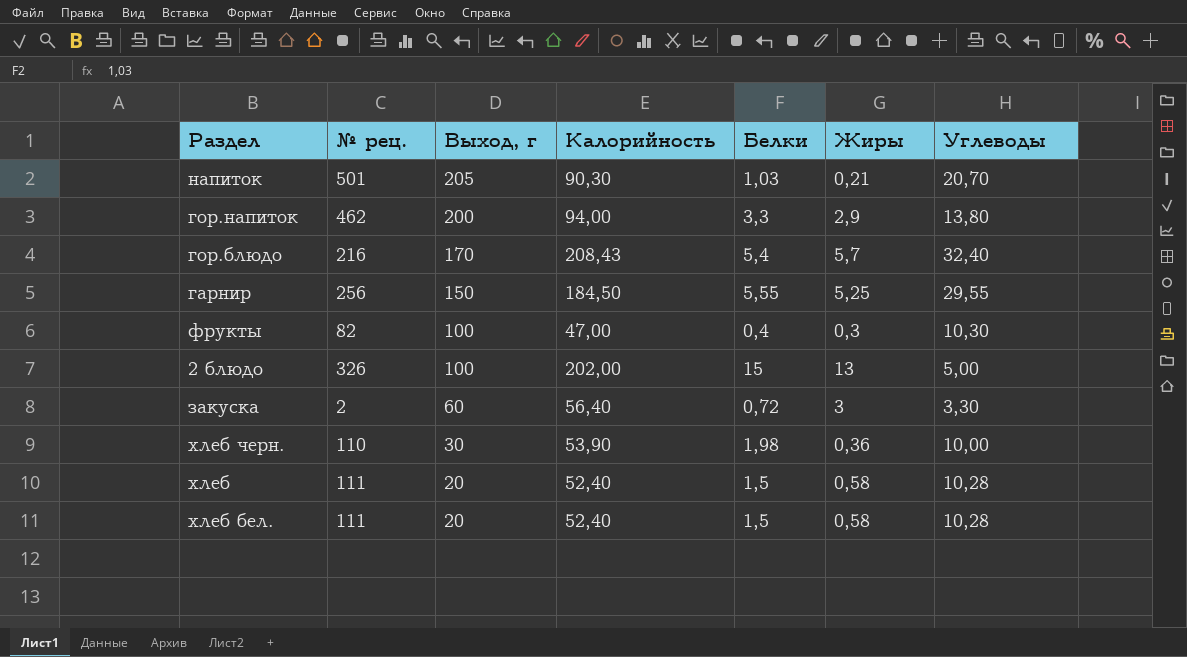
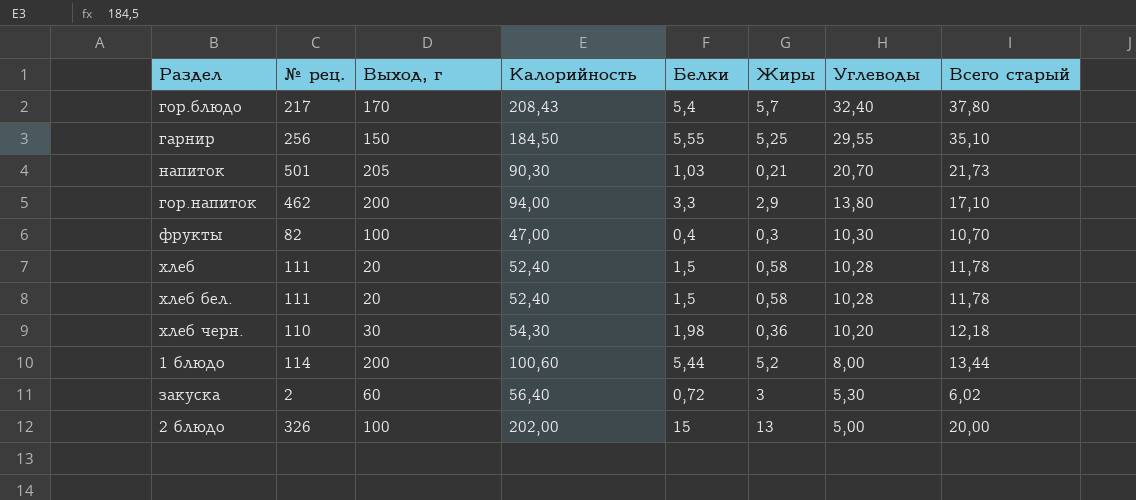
row order: Выход, г descending -> Углеводы descending
column Всего старый | formula: none -> [Белки] + [Углеводы]
гор.блюдо | № рец.: 216 -> 217
хлеб черн. | Калорийность: 53,90 -> 54,30
хлеб черн. | Углеводы: 10,00 -> 10,20
row 1 блюдо: none -> 114 | 200 | 100,60 | 5,44 | 5,2 | 8,00 | 13,44
закуска | Углеводы: 3,30 -> 5,30

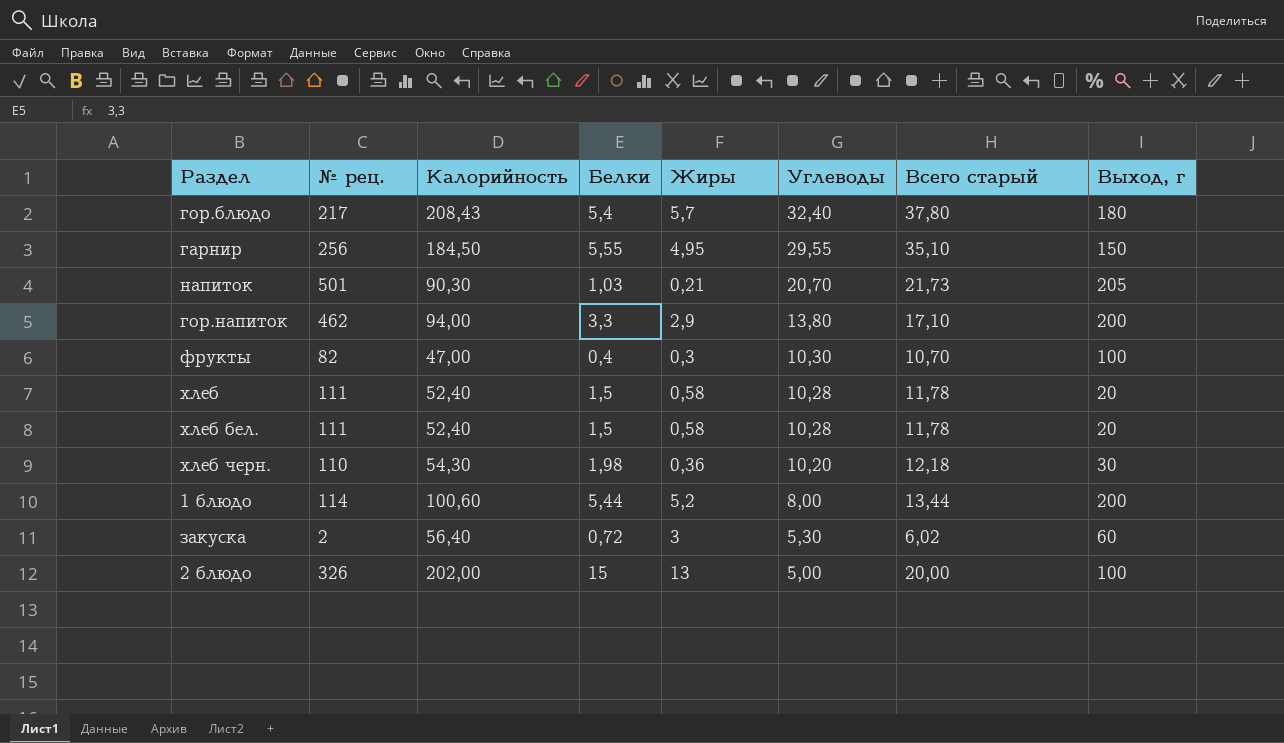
column Выход, г | position: 3 -> 8
гор.блюдо | Выход, г: 170 -> 180
гарнир | Жиры: 5,25 -> 4,95

